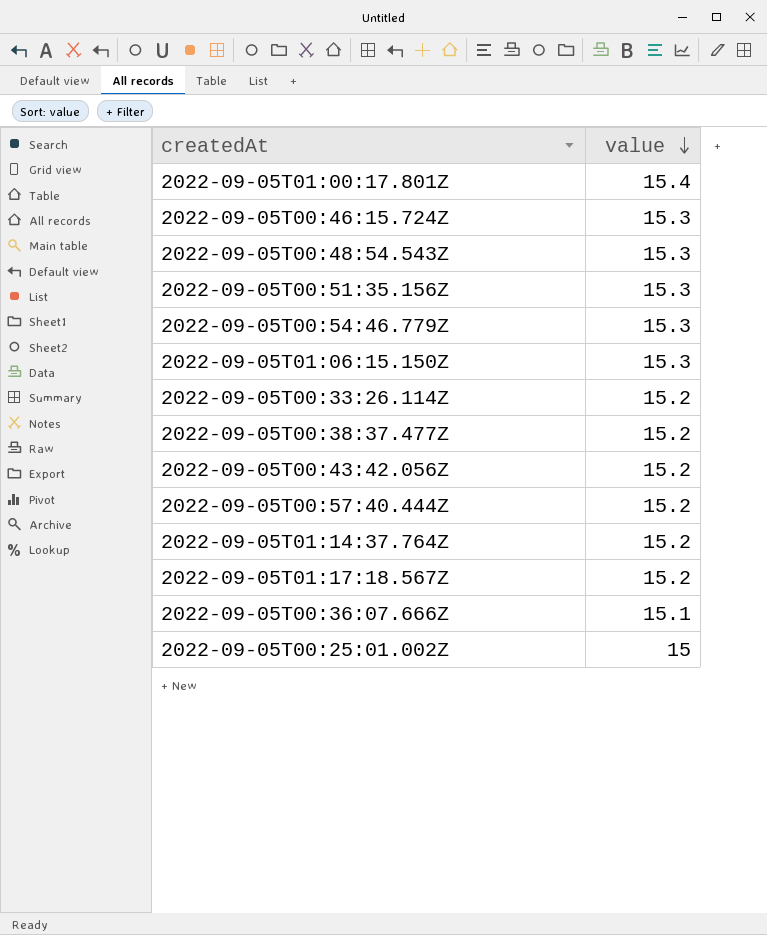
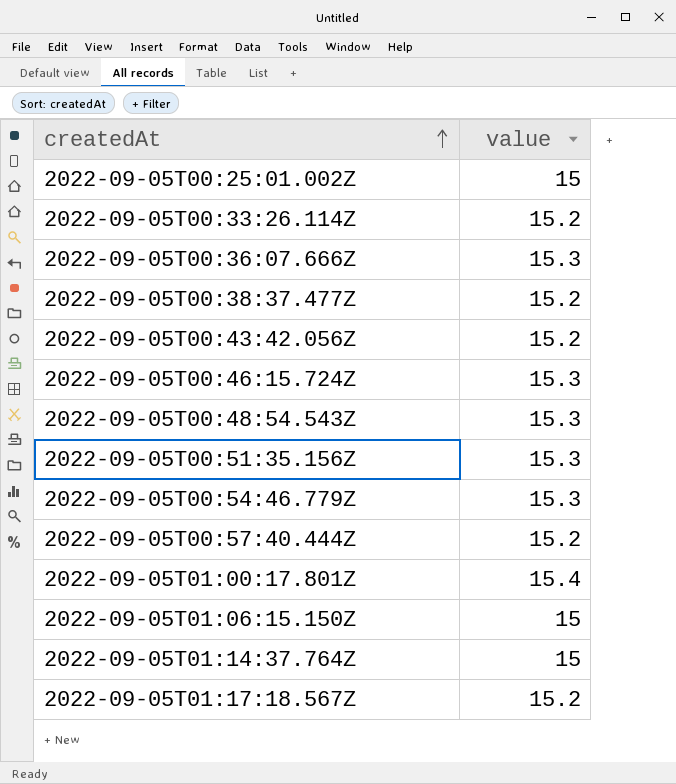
row order: value descending -> createdAt ascending
2022-09-05T00:36:07.666Z | value: 15.1 -> 15.3
2022-09-05T01:06:15.150Z | value: 15.3 -> 15
2022-09-05T01:14:37.764Z | value: 15.2 -> 15

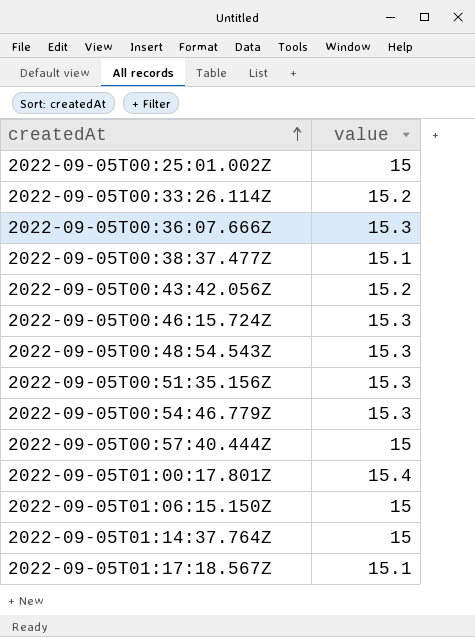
2022-09-05T00:38:37.477Z | value: 15.2 -> 15.1
2022-09-05T00:57:40.444Z | value: 15.2 -> 15
2022-09-05T01:17:18.567Z | value: 15.2 -> 15.1

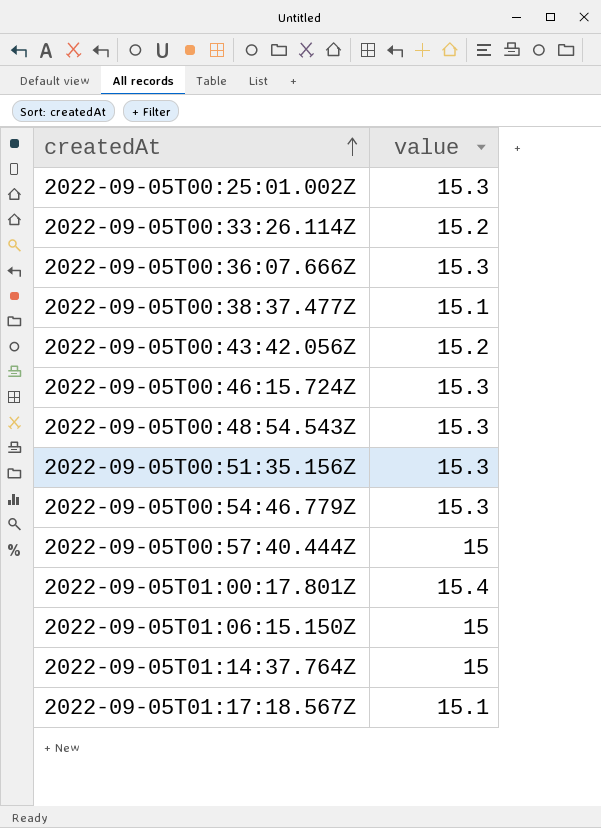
2022-09-05T00:25:01.002Z | value: 15 -> 15.3

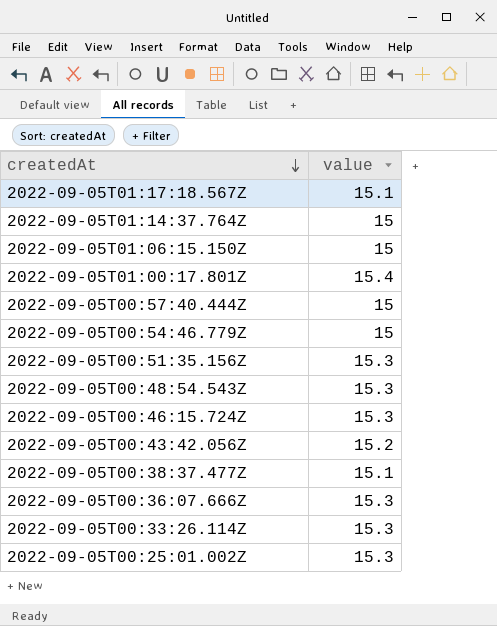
row order: createdAt ascending -> createdAt descending
2022-09-05T00:54:46.779Z | value: 15.3 -> 15
2022-09-05T00:33:26.114Z | value: 15.2 -> 15.3

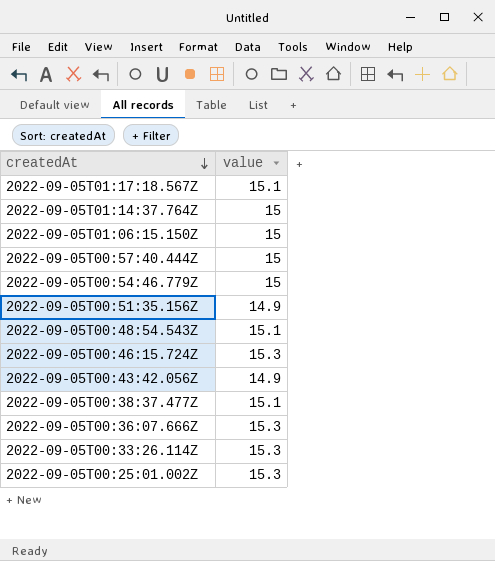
row 2022-09-05T01:00:17.801Z: 15.4 -> none
2022-09-05T00:51:35.156Z | value: 15.3 -> 14.9
2022-09-05T00:48:54.543Z | value: 15.3 -> 15.1
2022-09-05T00:43:42.056Z | value: 15.2 -> 14.9

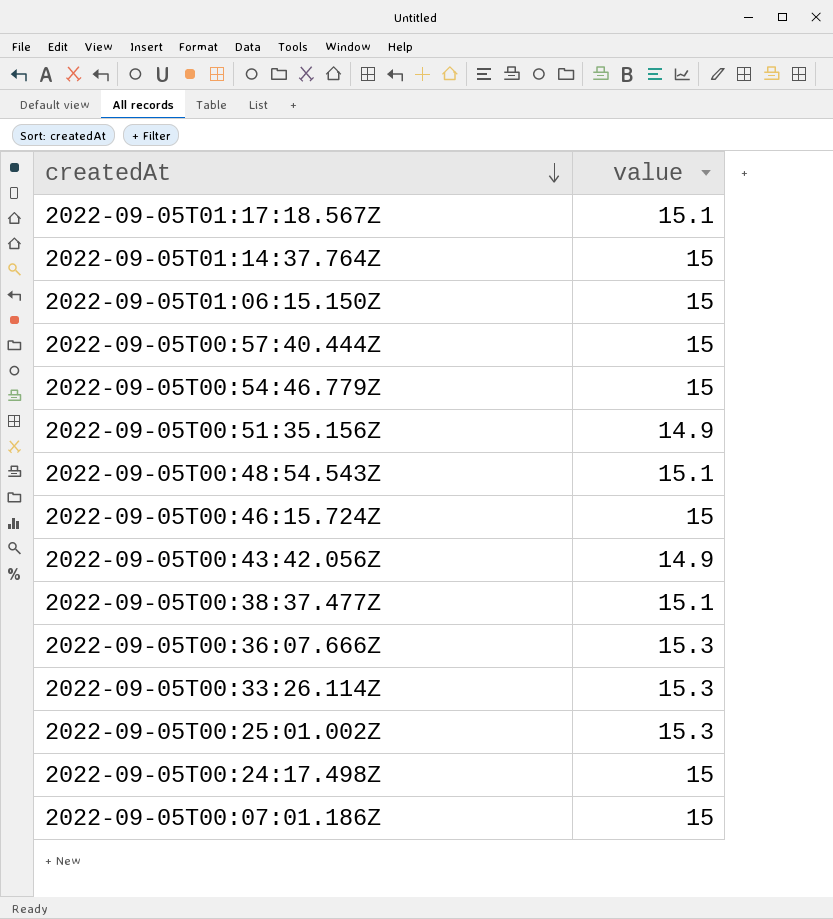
2022-09-05T00:46:15.724Z | value: 15.3 -> 15
row 2022-09-05T00:24:17.498Z: none -> 15
row 2022-09-05T00:07:01.186Z: none -> 15

